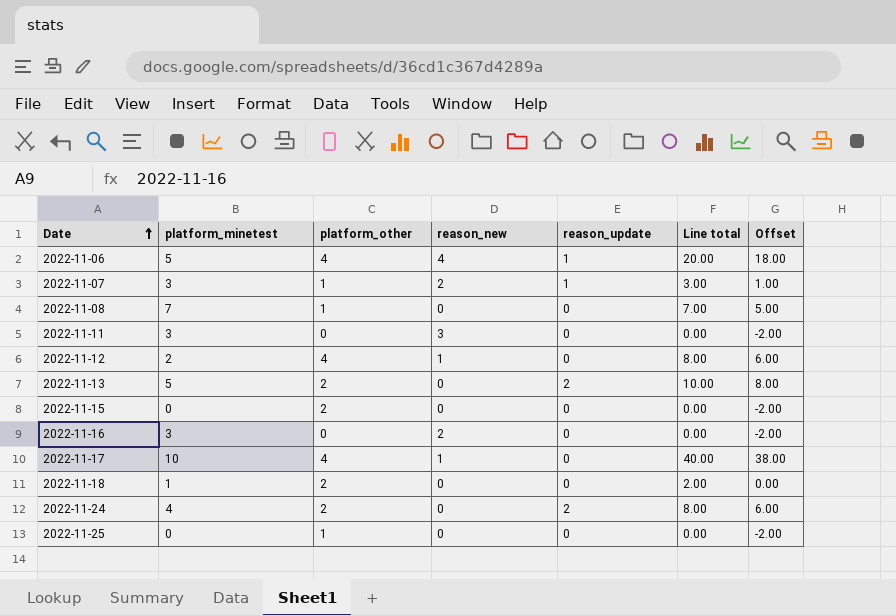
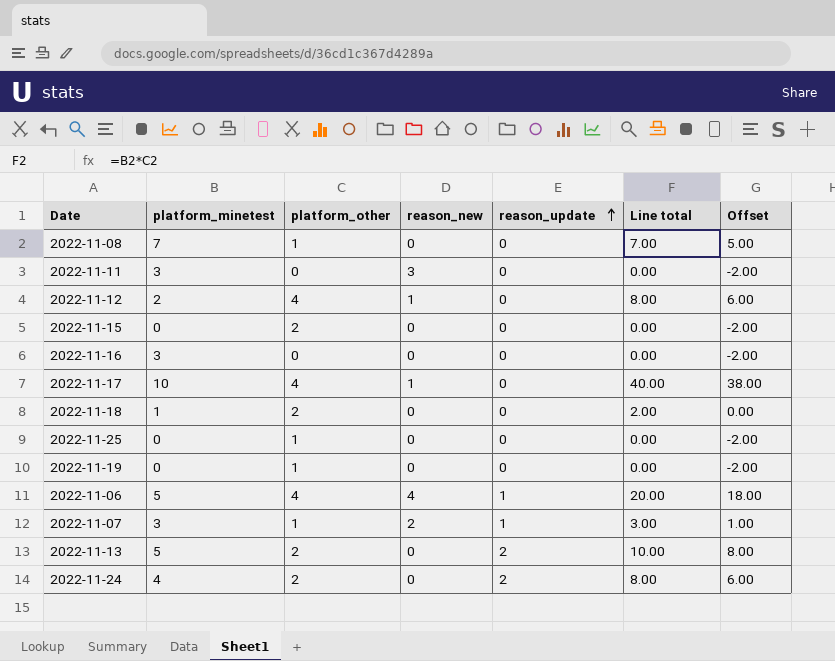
row order: Date ascending -> reason_update ascending
2022-11-16 | reason_new: 2 -> 0
row 2022-11-19: none -> 0 | 1 | 0 | 0 | 0.00 | -2.00

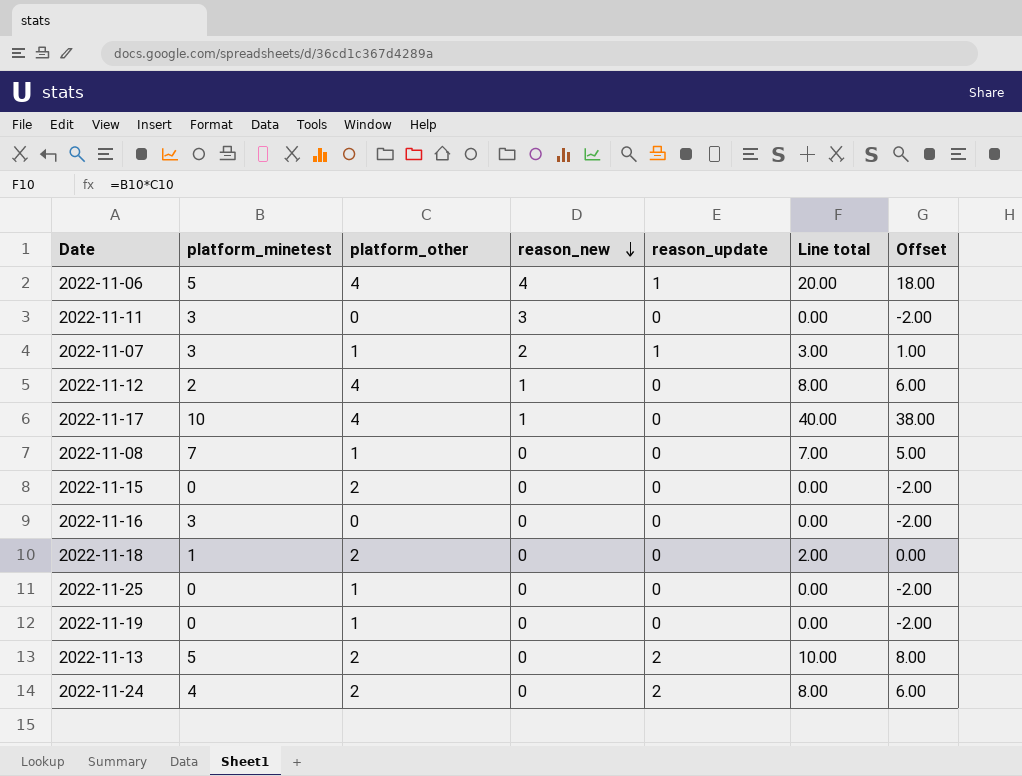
row order: reason_update ascending -> reason_new descending

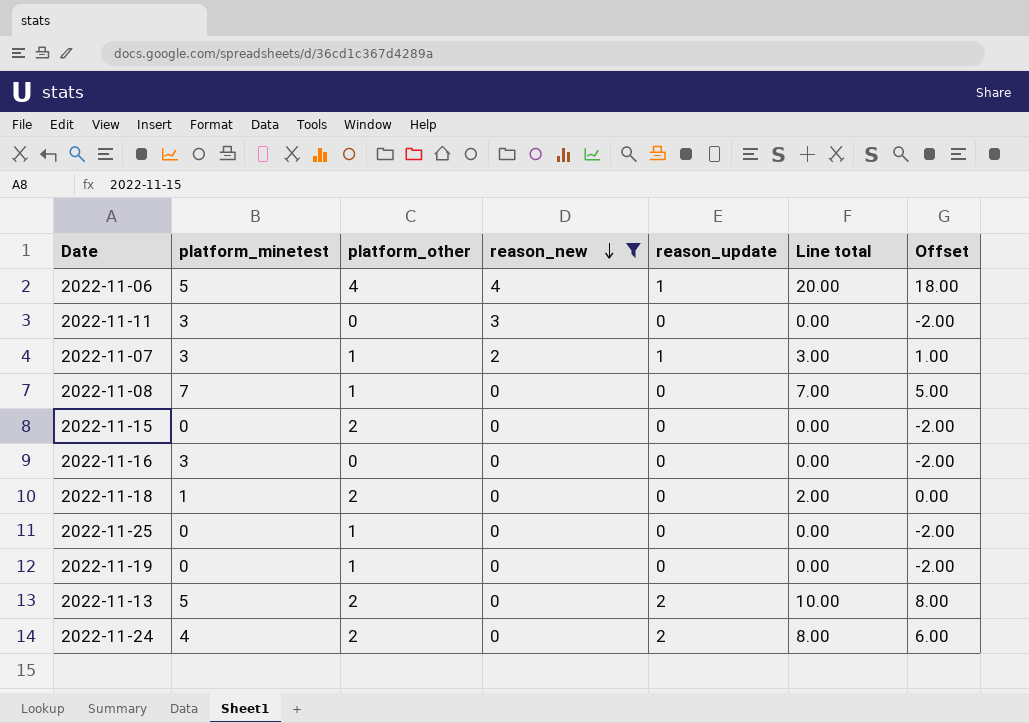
filter: none -> reason_new != 1

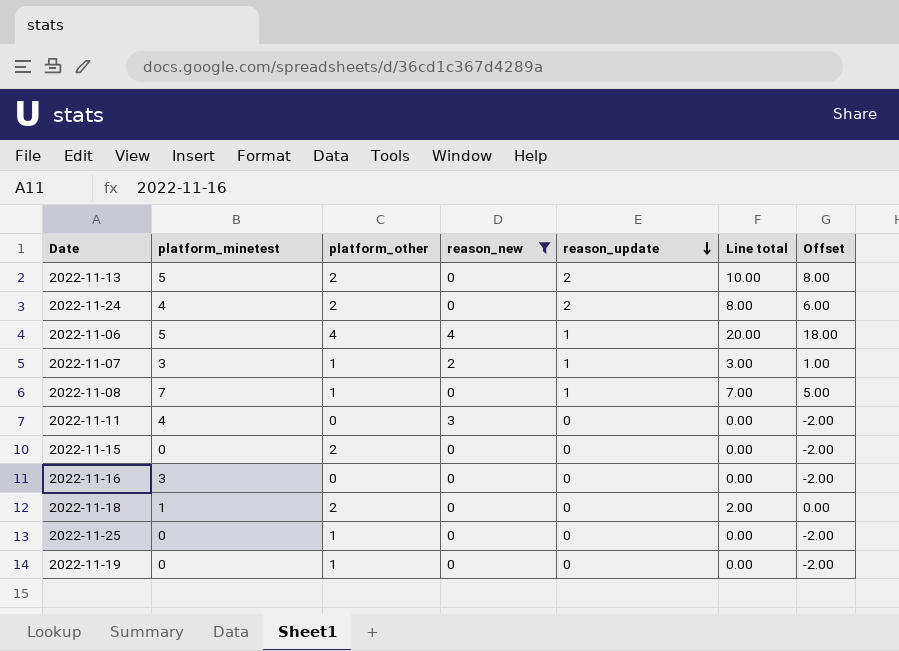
row order: reason_new descending -> reason_update descending
2022-11-08 | reason_update: 0 -> 1
2022-11-11 | platform_minetest: 3 -> 4

